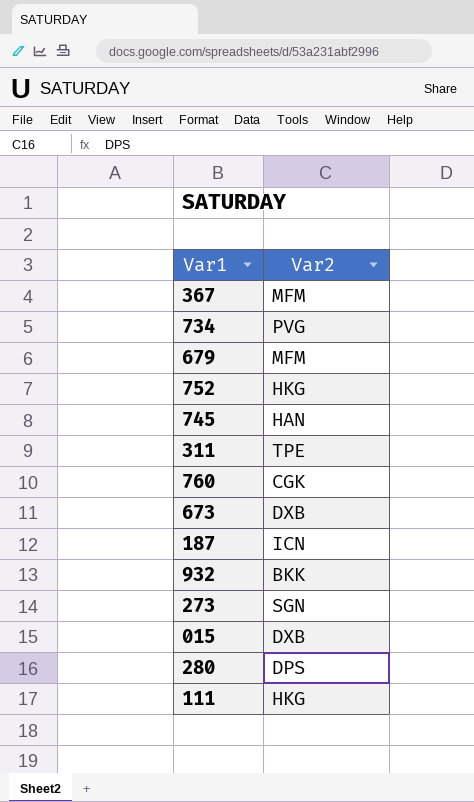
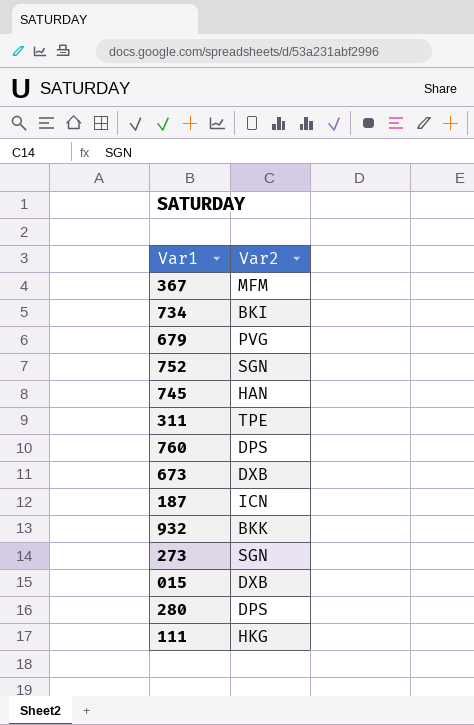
734 | Var2: PVG -> BKI
679 | Var2: MFM -> PVG
752 | Var2: HKG -> SGN
760 | Var2: CGK -> DPS

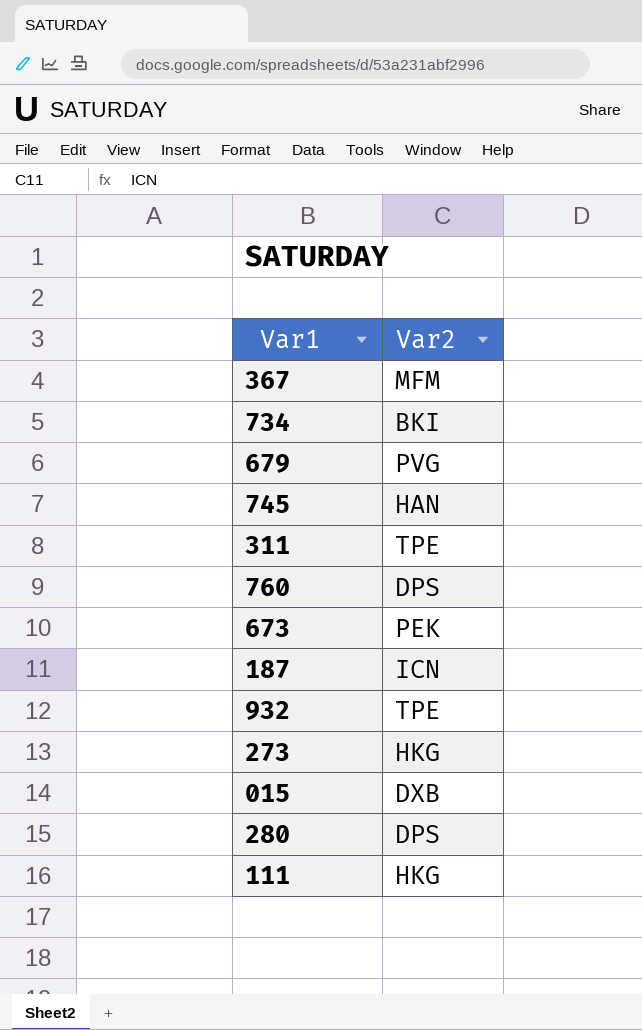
row 752: SGN -> none
673 | Var2: DXB -> PEK
932 | Var2: BKK -> TPE
273 | Var2: SGN -> HKG

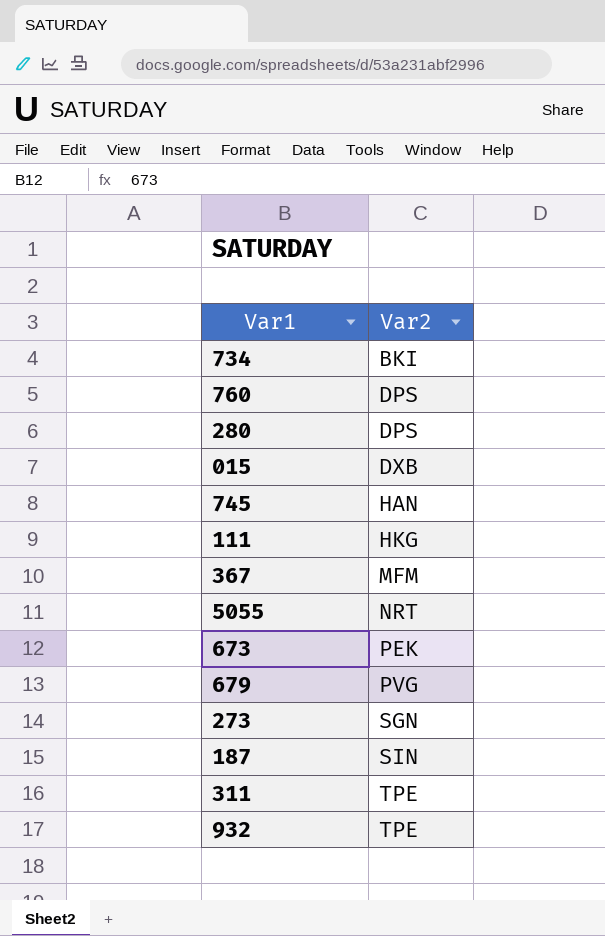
row order: none -> Var2 ascending
row 5055: none -> NRT
273 | Var2: HKG -> SGN
187 | Var2: ICN -> SIN

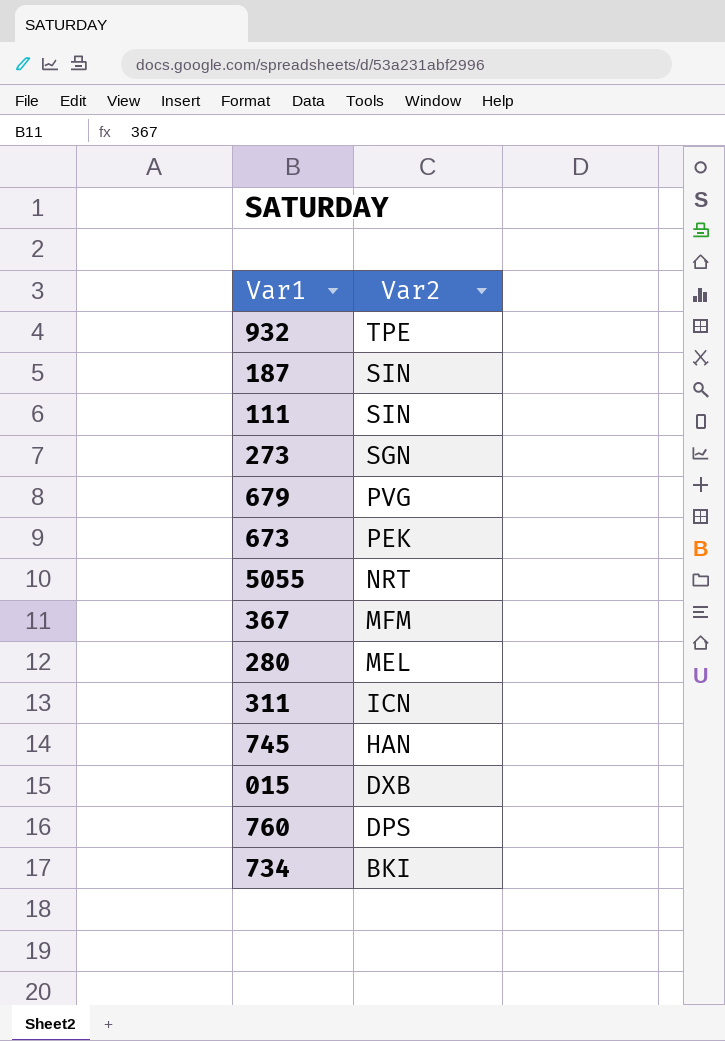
row order: Var2 ascending -> Var2 descending
111 | Var2: HKG -> SIN
280 | Var2: DPS -> MEL
311 | Var2: TPE -> ICN

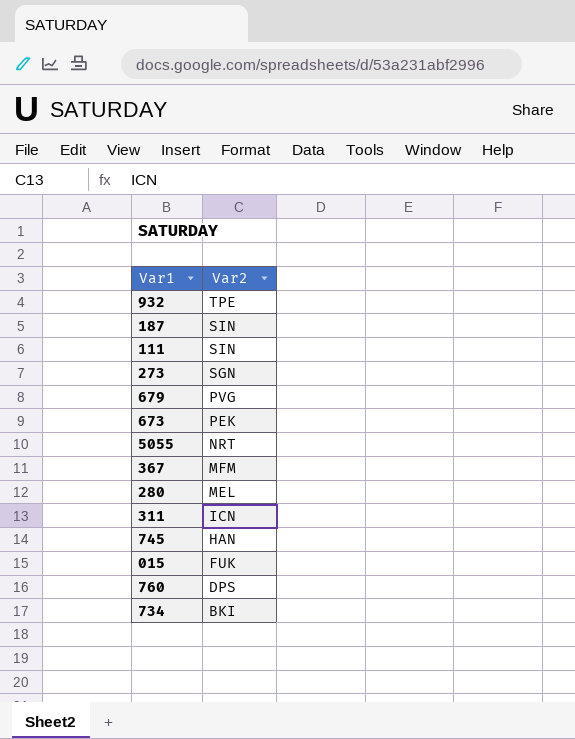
015 | Var2: DXB -> FUK

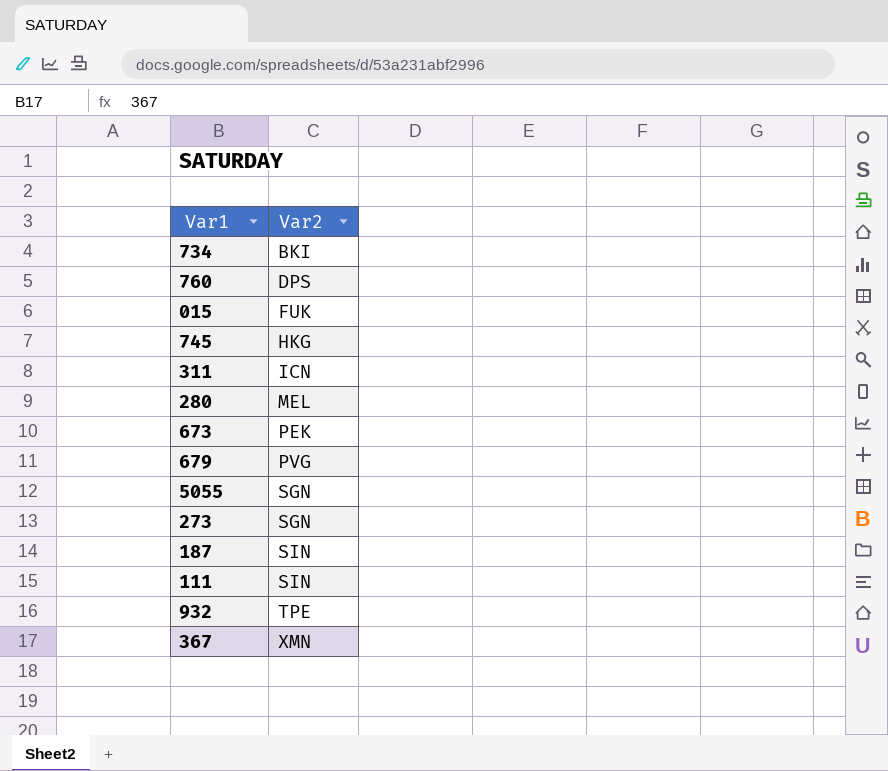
row order: Var2 descending -> Var2 ascending
745 | Var2: HAN -> HKG
5055 | Var2: NRT -> SGN
367 | Var2: MFM -> XMN

